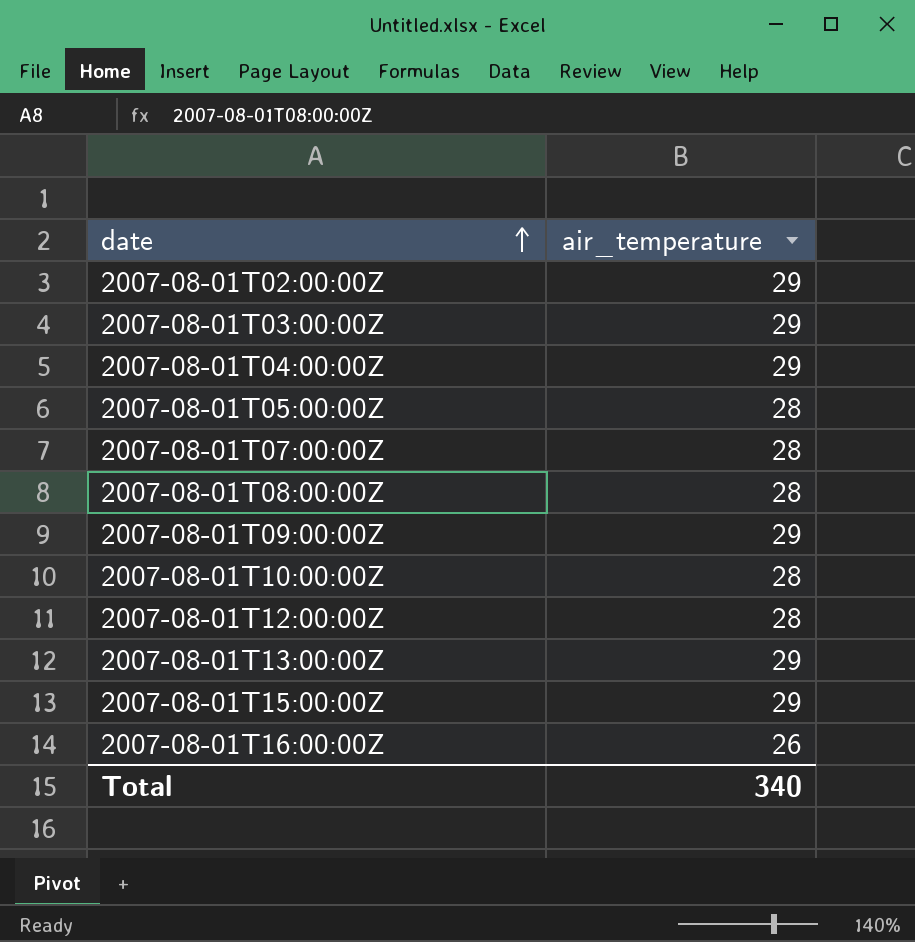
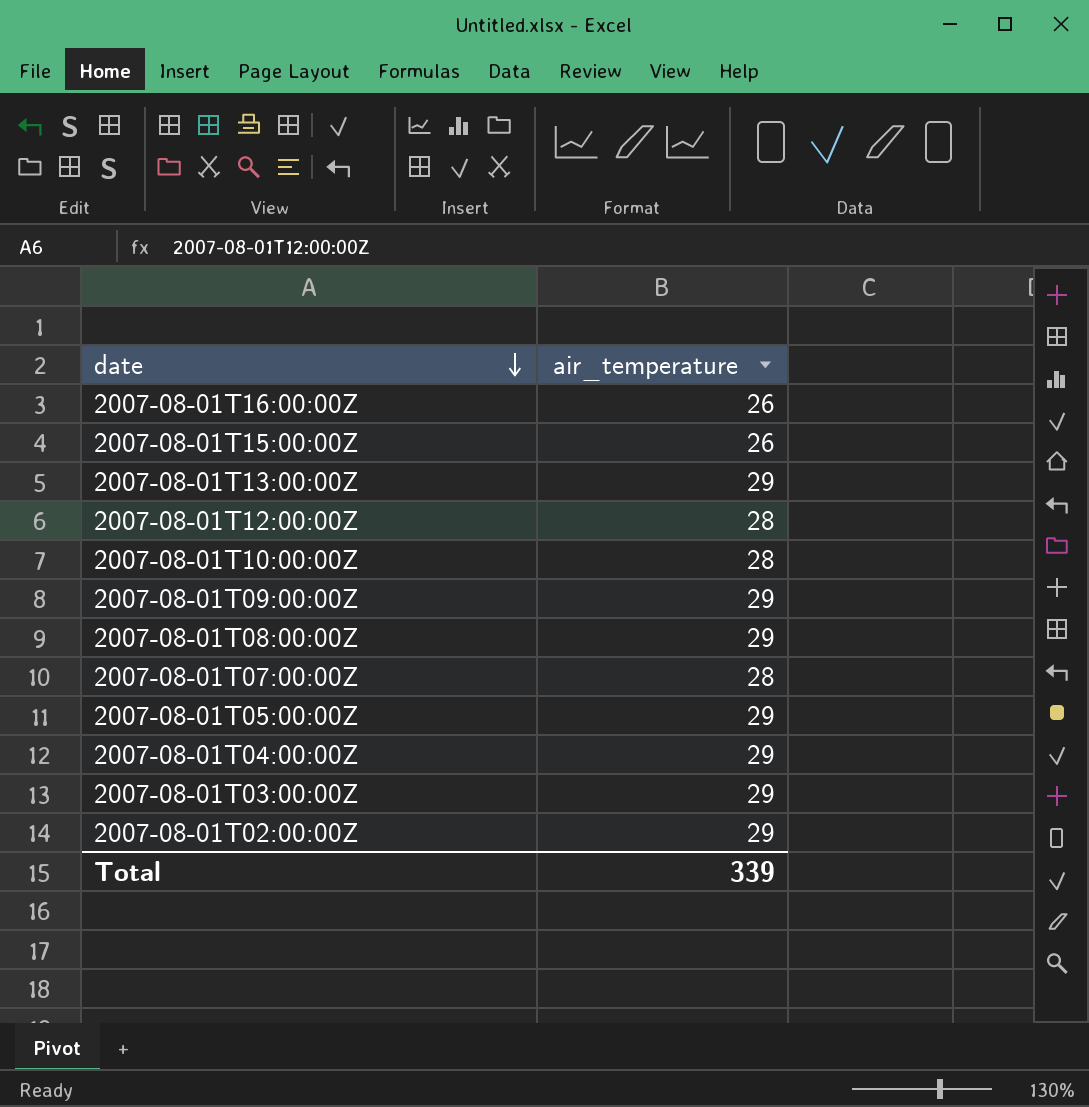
row order: date ascending -> date descending
2007-08-01T15:00:00Z | air_temperature: 29 -> 26
2007-08-01T08:00:00Z | air_temperature: 28 -> 29
2007-08-01T05:00:00Z | air_temperature: 28 -> 29
Total | air_temperature: 340 -> 339

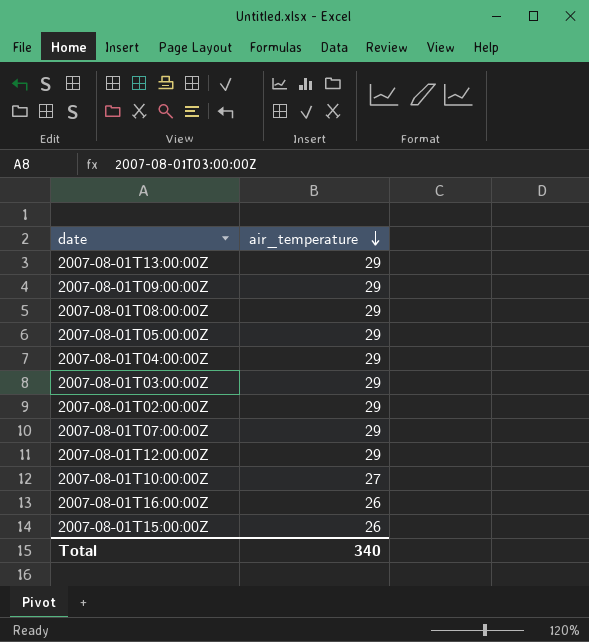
row order: date descending -> air_temperature descending
2007-08-01T07:00:00Z | air_temperature: 28 -> 29
2007-08-01T12:00:00Z | air_temperature: 28 -> 29
2007-08-01T10:00:00Z | air_temperature: 28 -> 27
Total | air_temperature: 339 -> 340

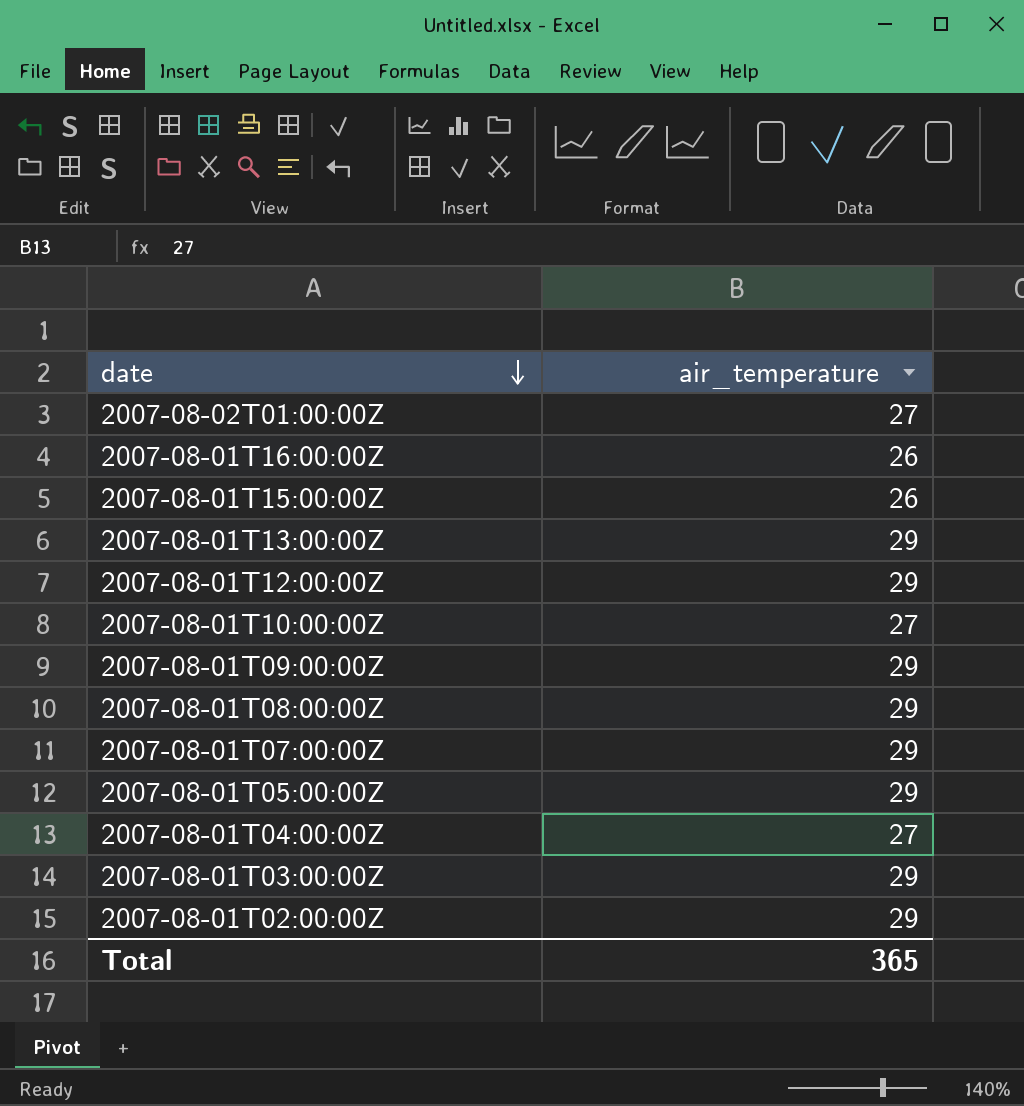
row order: air_temperature descending -> date descending
row 2007-08-02T01:00:00Z: none -> 27
2007-08-01T04:00:00Z | air_temperature: 29 -> 27
Total | air_temperature: 340 -> 365

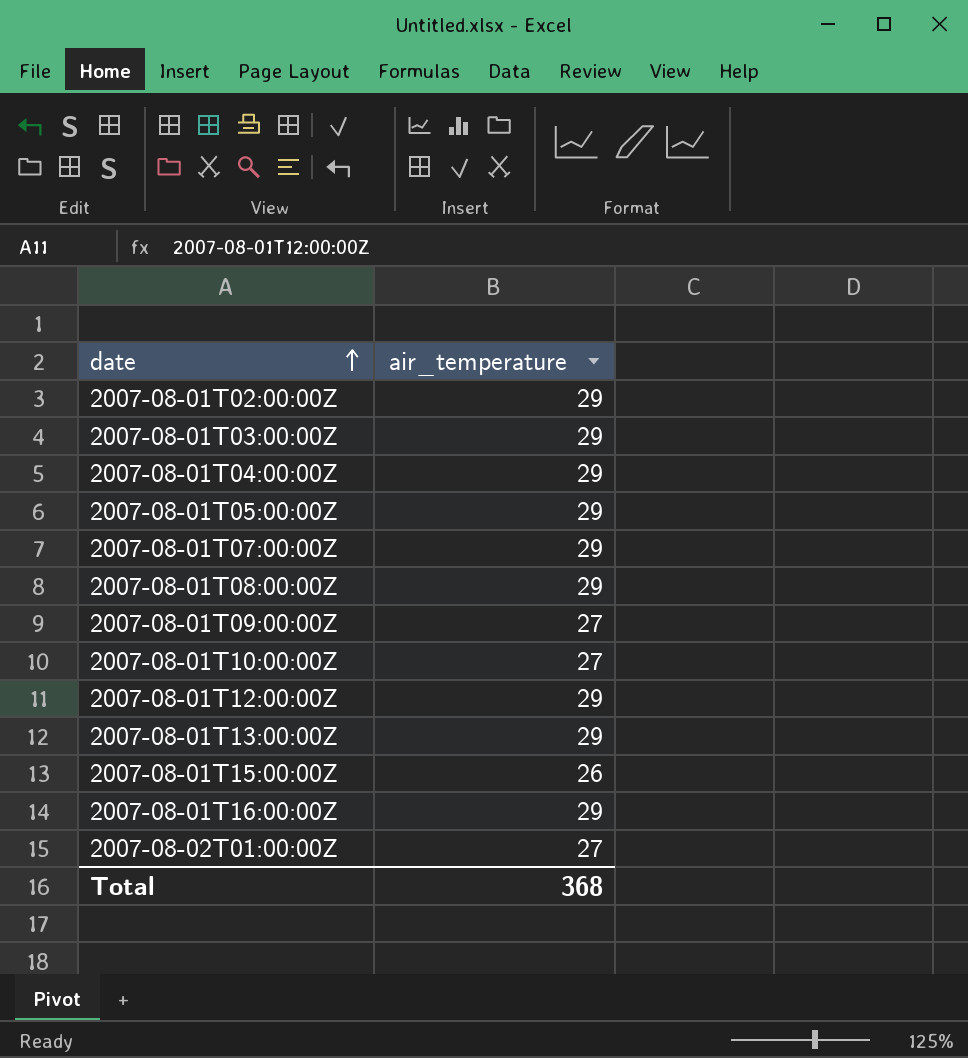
row order: date descending -> date ascending
2007-08-01T04:00:00Z | air_temperature: 27 -> 29
2007-08-01T09:00:00Z | air_temperature: 29 -> 27
2007-08-01T16:00:00Z | air_temperature: 26 -> 29
Total | air_temperature: 365 -> 368

